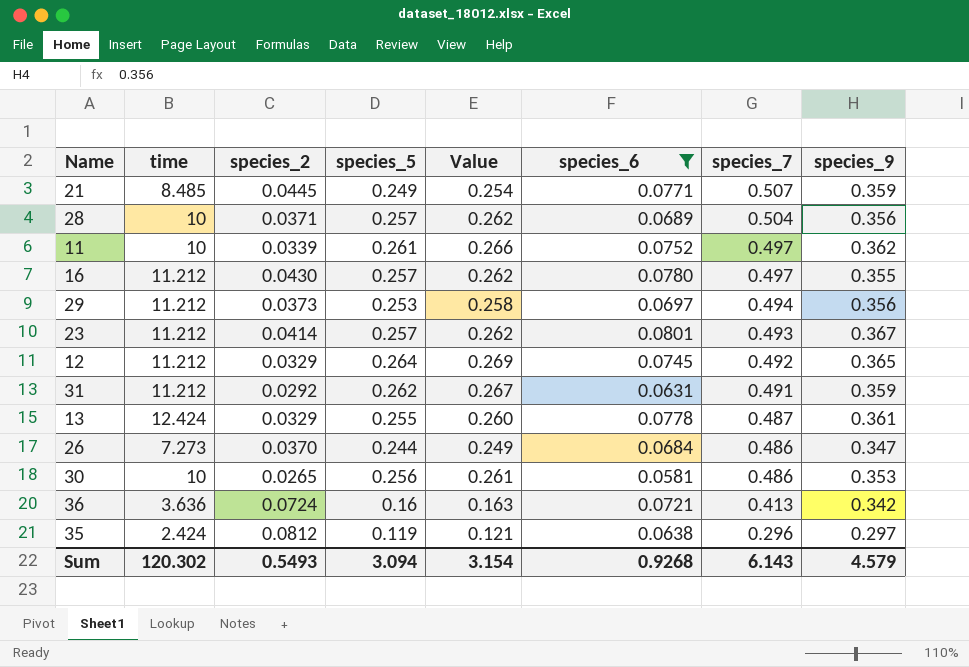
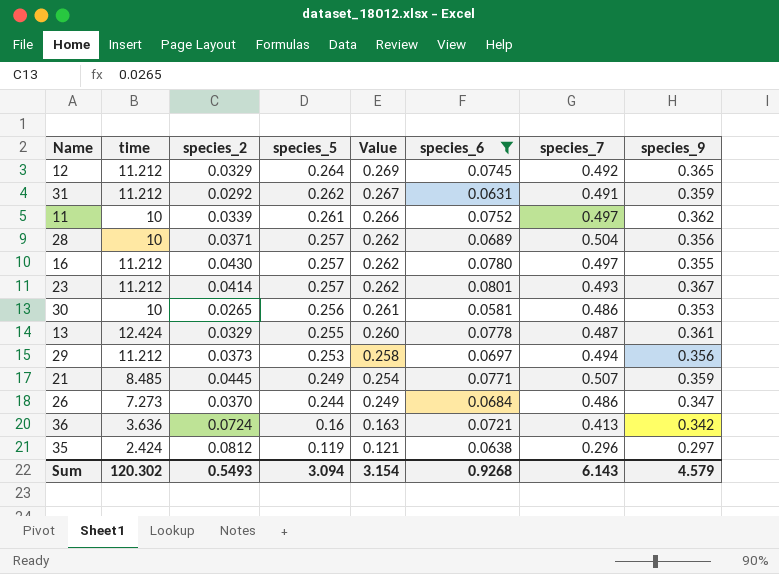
row order: species_7 descending -> species_5 descending

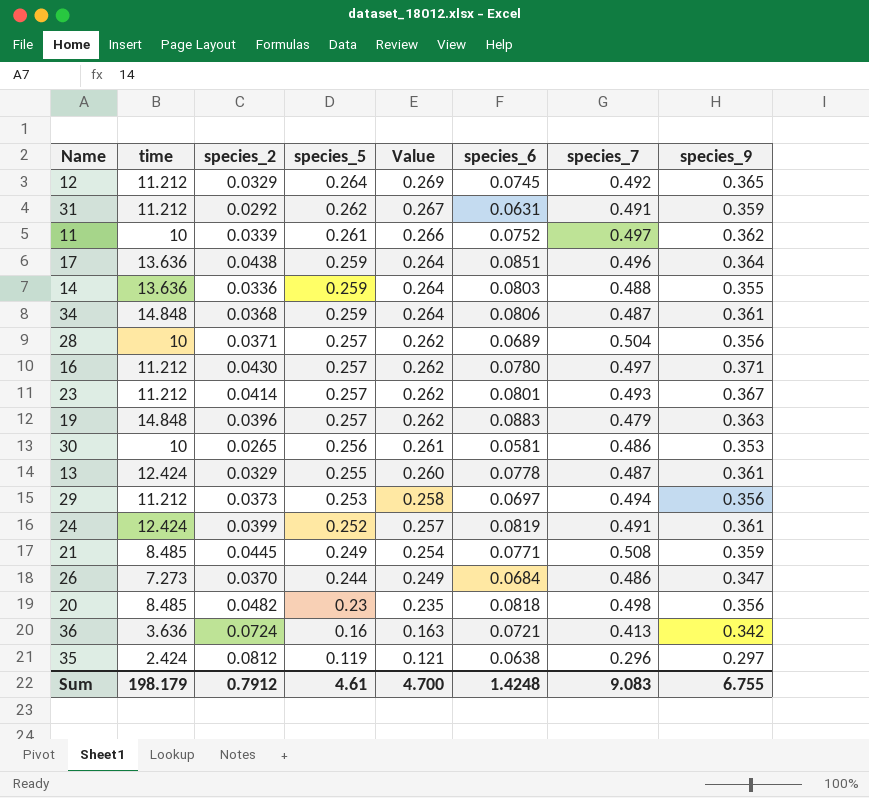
filter: species_6 <= 0.0801 -> none
16 | species_9: 0.355 -> 0.371
21 | species_7: 0.507 -> 0.508
Sum | time: 120.302 -> 198.179
Sum | species_2: 0.5493 -> 0.7912
Sum | species_5: 3.094 -> 4.61
Sum | Value: 3.154 -> 4.700
Sum | species_6: 0.9268 -> 1.4248
Sum | species_7: 6.143 -> 9.083
Sum | species_9: 4.579 -> 6.755

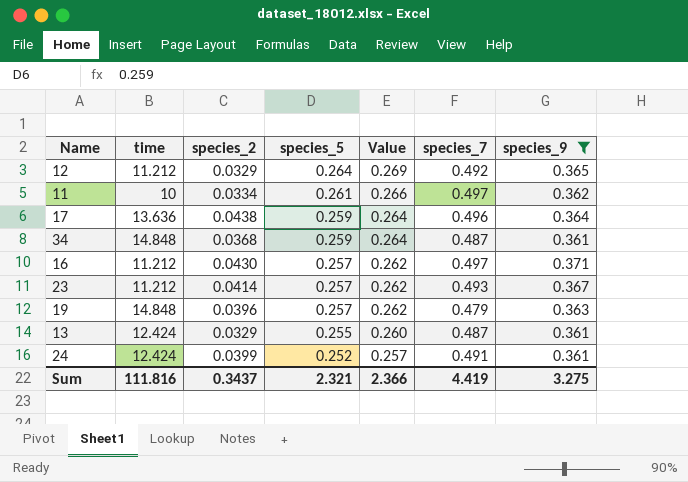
filter: none -> species_9 >= 0.361
column species_6 | position: 6 -> none
11 | species_2: 0.0339 -> 0.0334
Sum | time: 198.179 -> 111.816
Sum | species_2: 0.7912 -> 0.3437
Sum | species_5: 4.61 -> 2.321
Sum | Value: 4.700 -> 2.366
Sum | species_7: 9.083 -> 4.419
Sum | species_9: 6.755 -> 3.275

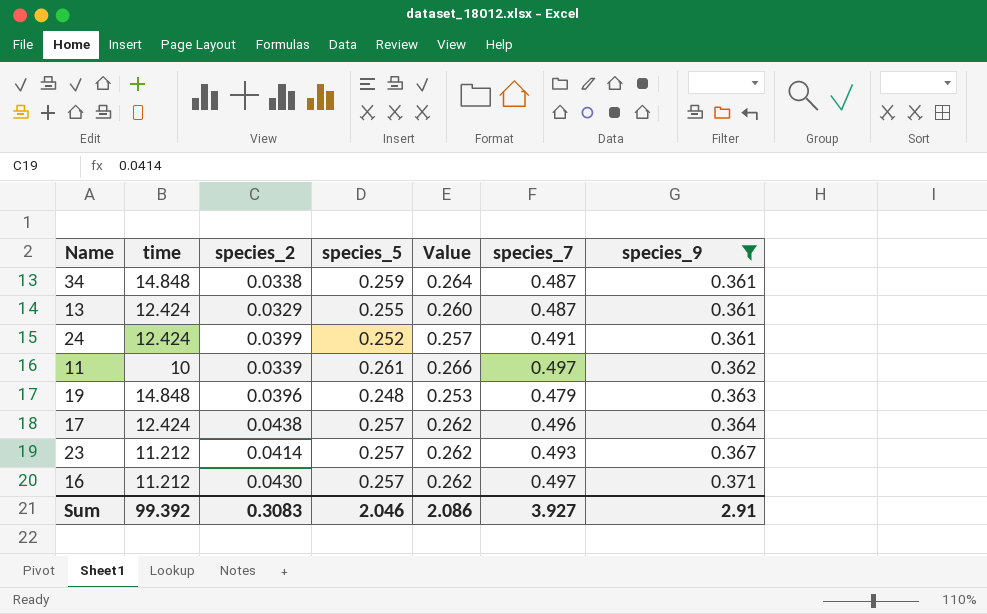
row order: species_5 descending -> species_9 ascending
row 12: 11.212 | 0.0329 | 0.264 | 0.269 | 0.492 | 0.365 -> none
34 | species_2: 0.0368 -> 0.0338
11 | species_2: 0.0334 -> 0.0339
19 | species_5: 0.257 -> 0.248
19 | Value: 0.262 -> 0.253
17 | time: 13.636 -> 12.424
17 | species_5: 0.259 -> 0.257
17 | Value: 0.264 -> 0.262
Sum | time: 111.816 -> 99.392
Sum | species_2: 0.3437 -> 0.3083
Sum | species_5: 2.321 -> 2.046
Sum | Value: 2.366 -> 2.086
Sum | species_7: 4.419 -> 3.927
Sum | species_9: 3.275 -> 2.91

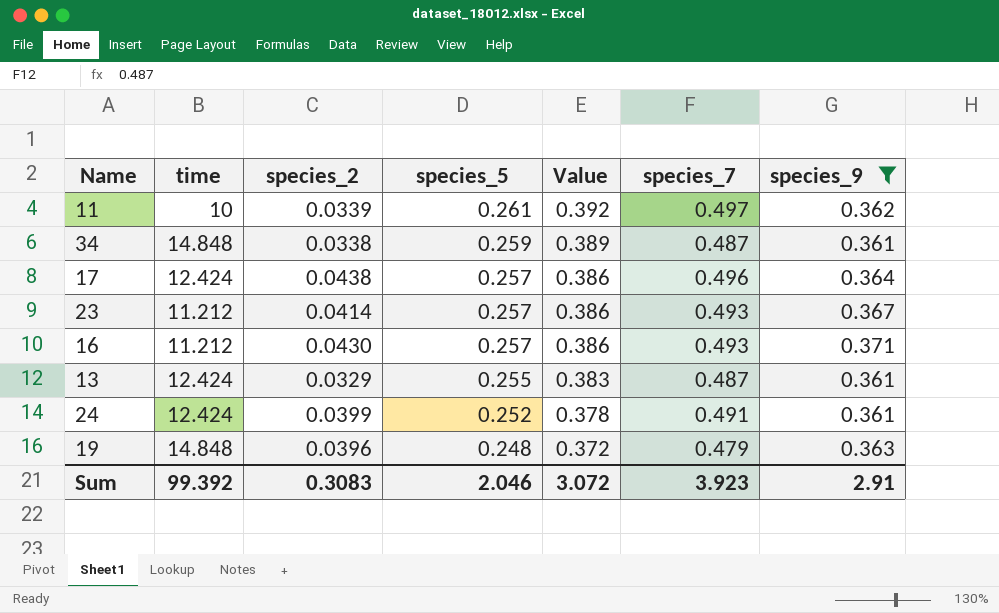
row order: species_9 ascending -> species_5 descending
column Value | formula: [species_5] * 1.02 -> [species_5] * 1.5
16 | species_7: 0.497 -> 0.493
Sum | Value: 2.086 -> 3.072
Sum | species_7: 3.927 -> 3.923

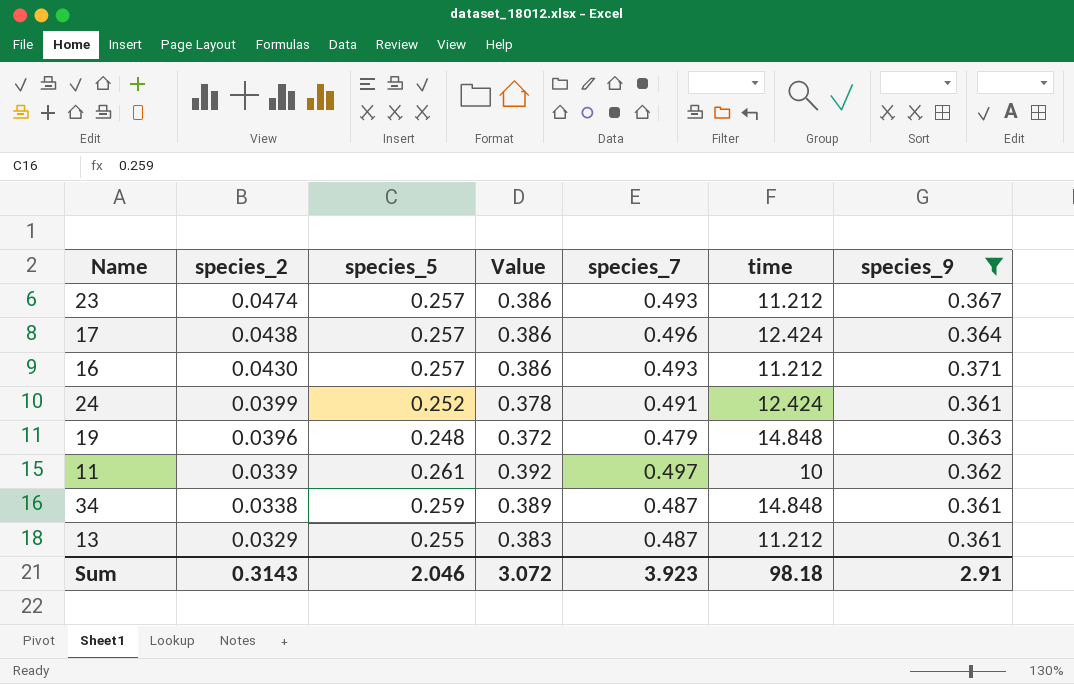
row order: species_5 descending -> species_2 descending
column time | position: 2 -> 6
23 | species_2: 0.0414 -> 0.0474
13 | time: 12.424 -> 11.212
Sum | species_2: 0.3083 -> 0.3143
Sum | time: 99.392 -> 98.18

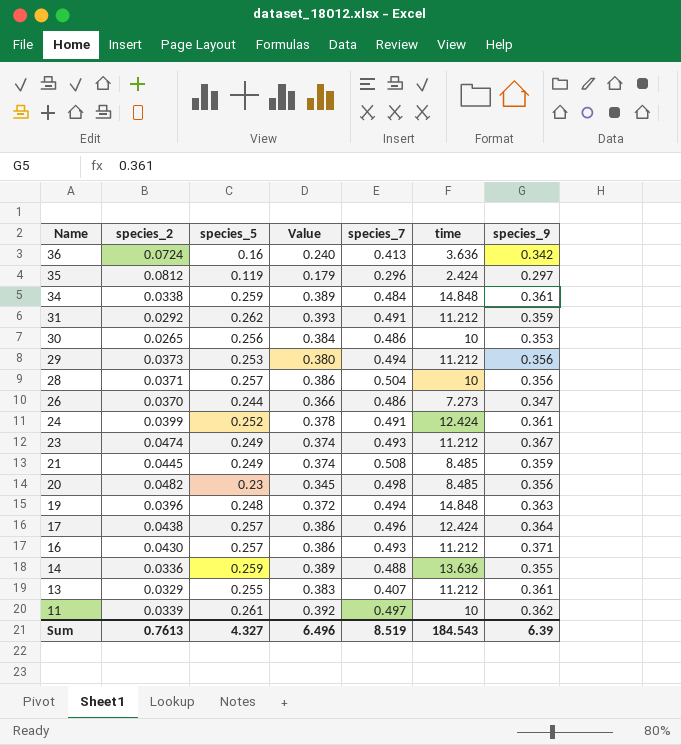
filter: species_9 >= 0.361 -> none
row order: species_2 descending -> Name descending
34 | species_7: 0.487 -> 0.484
23 | species_5: 0.257 -> 0.249
23 | Value: 0.386 -> 0.374
19 | species_7: 0.479 -> 0.494
13 | species_7: 0.487 -> 0.407
Sum | species_2: 0.3143 -> 0.7613
Sum | species_5: 2.046 -> 4.327
Sum | Value: 3.072 -> 6.496
Sum | species_7: 3.923 -> 8.519
Sum | time: 98.18 -> 184.543
Sum | species_9: 2.91 -> 6.39

